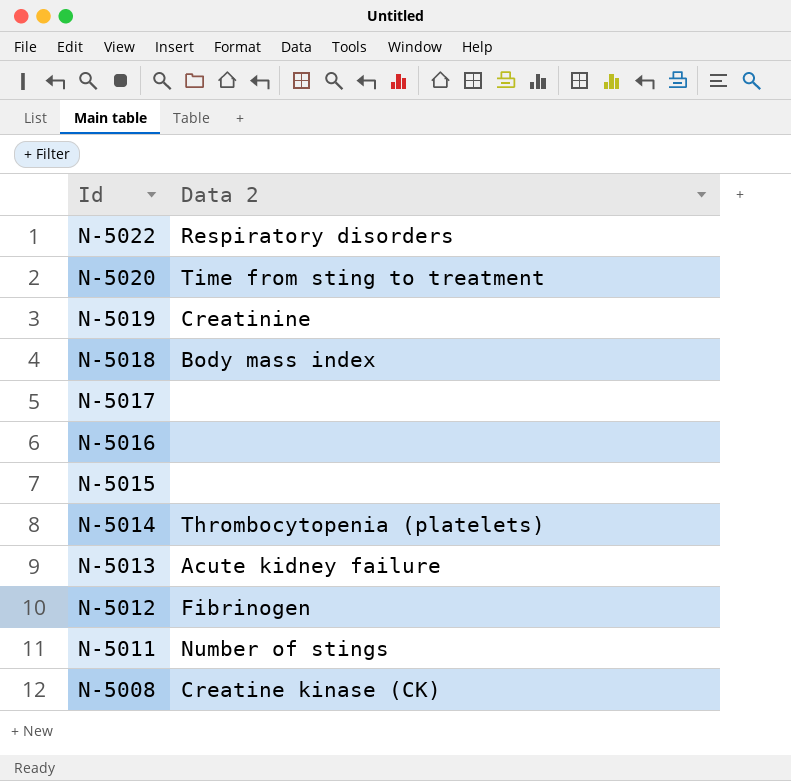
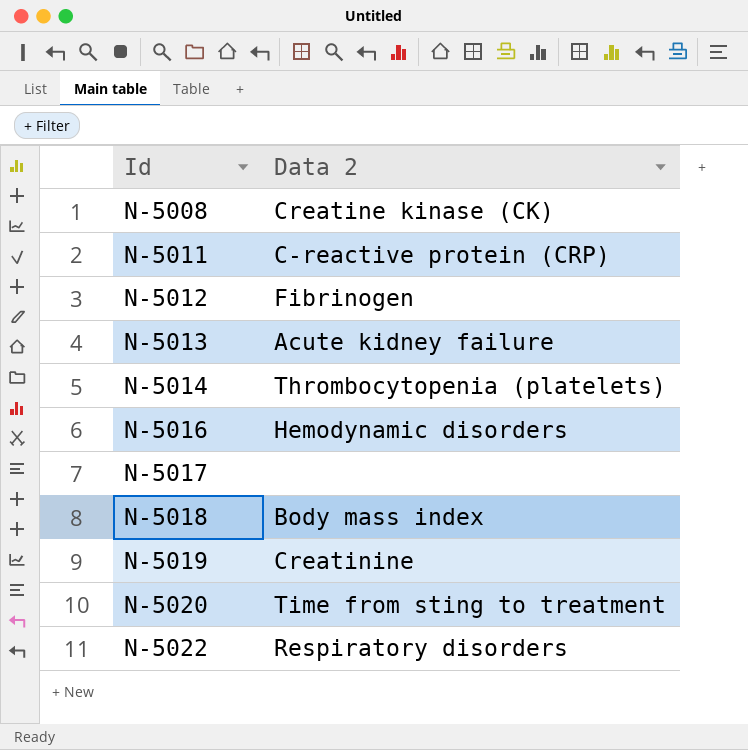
row order: Id descending -> Id ascending
row N-5015: none -> none
N-5011 | Data 2: Number of stings -> C-reactive protein (CRP)
N-5016 | Data 2: none -> Hemodynamic disorders

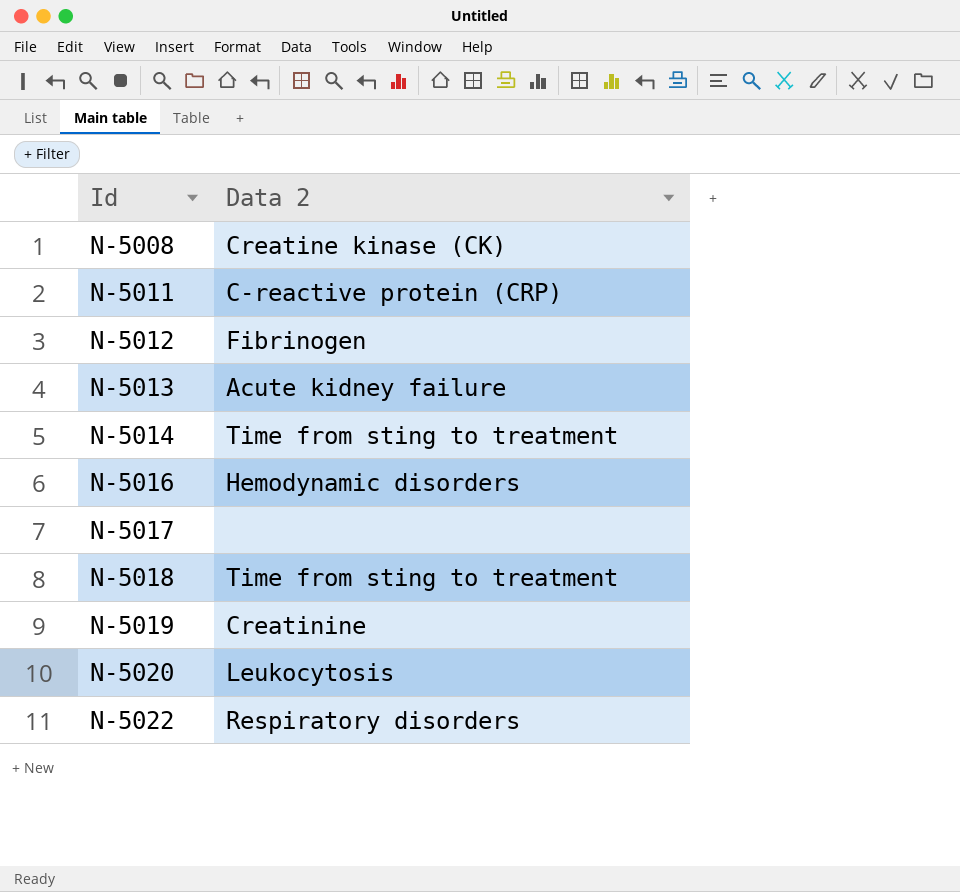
N-5014 | Data 2: Thrombocytopenia (platelets) -> Time from sting to treatment
N-5018 | Data 2: Body mass index -> Time from sting to treatment
N-5020 | Data 2: Time from sting to treatment -> Leukocytosis

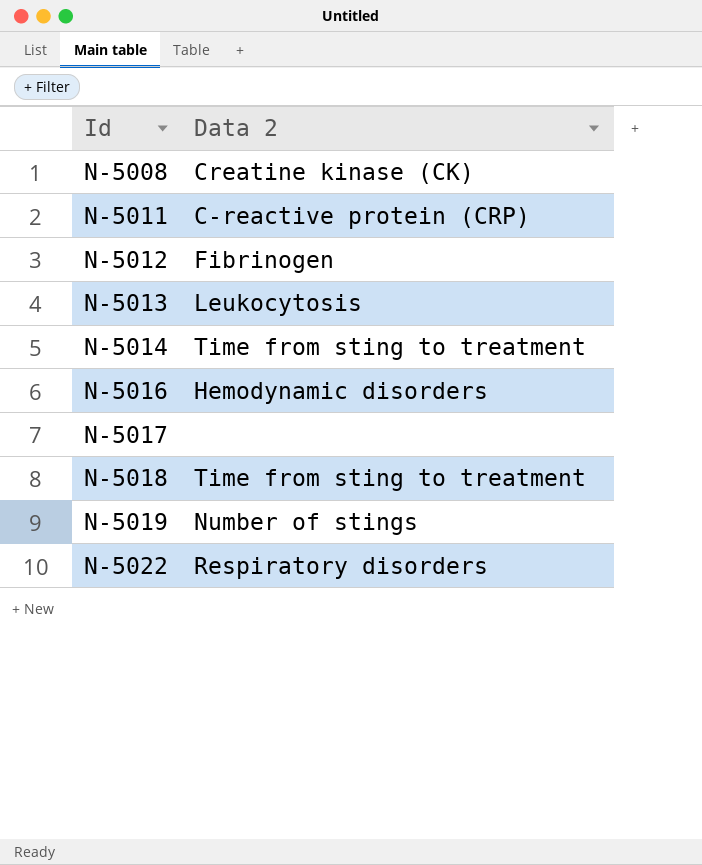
row N-5020: Leukocytosis -> none
N-5013 | Data 2: Acute kidney failure -> Leukocytosis
N-5019 | Data 2: Creatinine -> Number of stings

